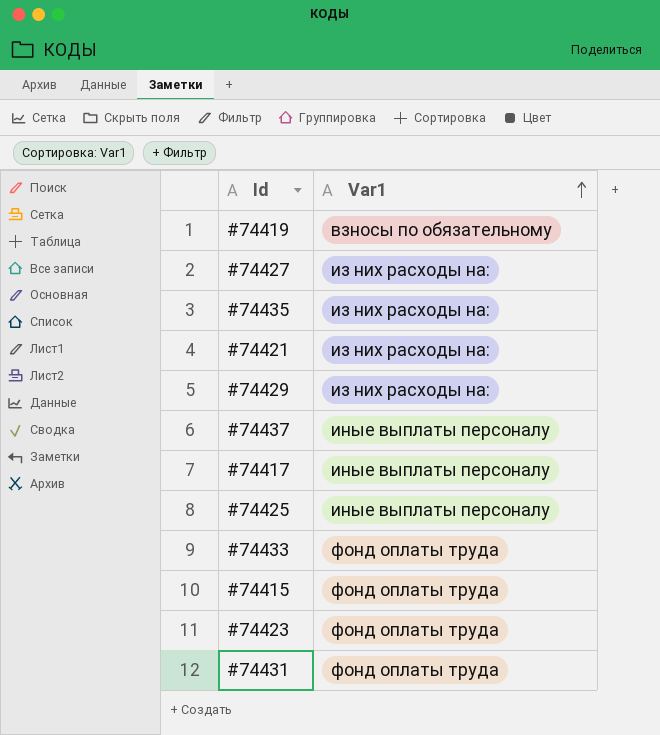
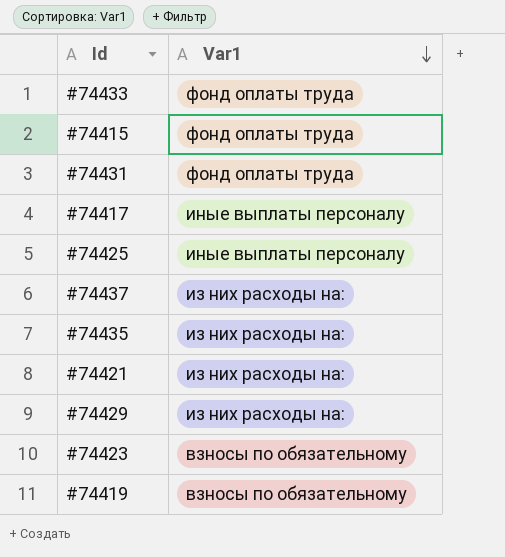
row order: Var1 ascending -> Var1 descending
row #74427: из них расходы на: -> none
#74437 | Var1: иные выплаты персоналу -> из них расходы на:
#74423 | Var1: фонд оплаты труда -> взносы по обязательному

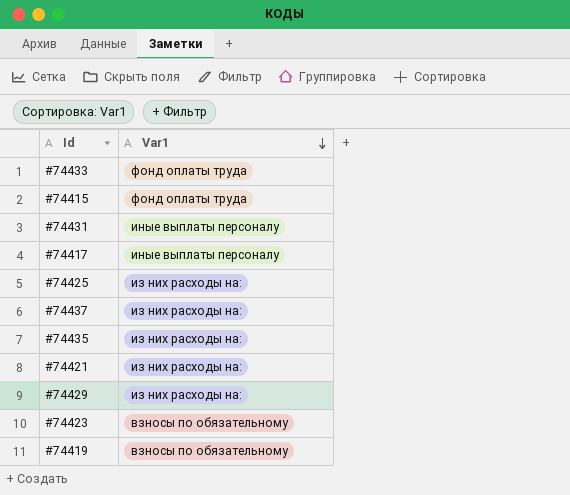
#74431 | Var1: фонд оплаты труда -> иные выплаты персоналу
#74425 | Var1: иные выплаты персоналу -> из них расходы на:

